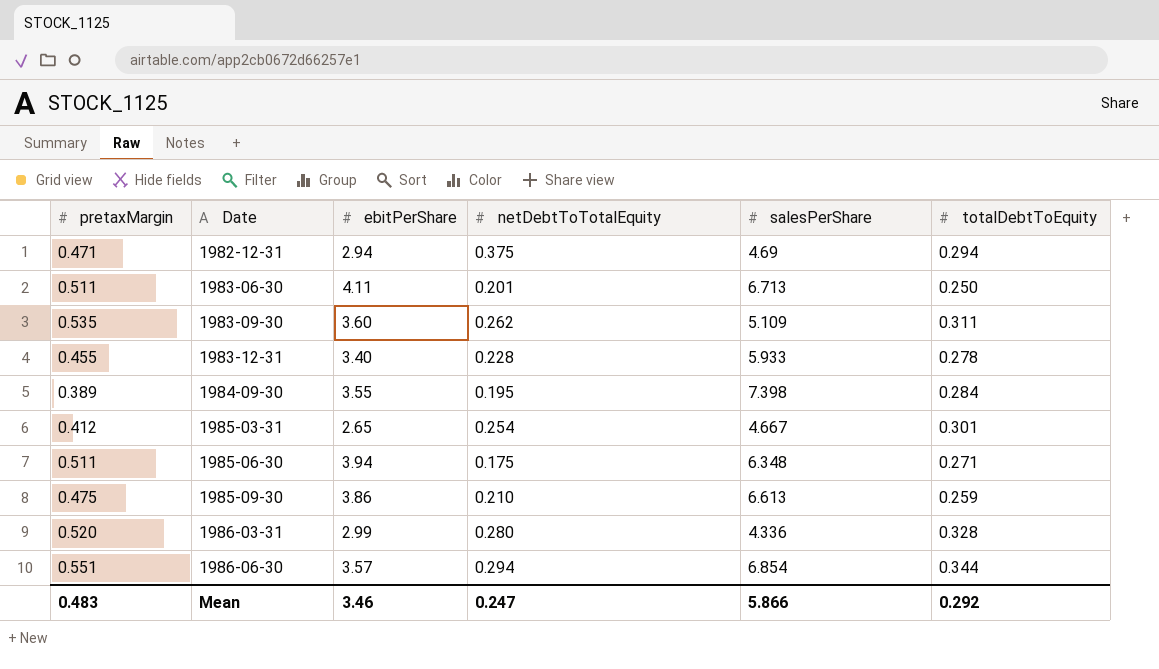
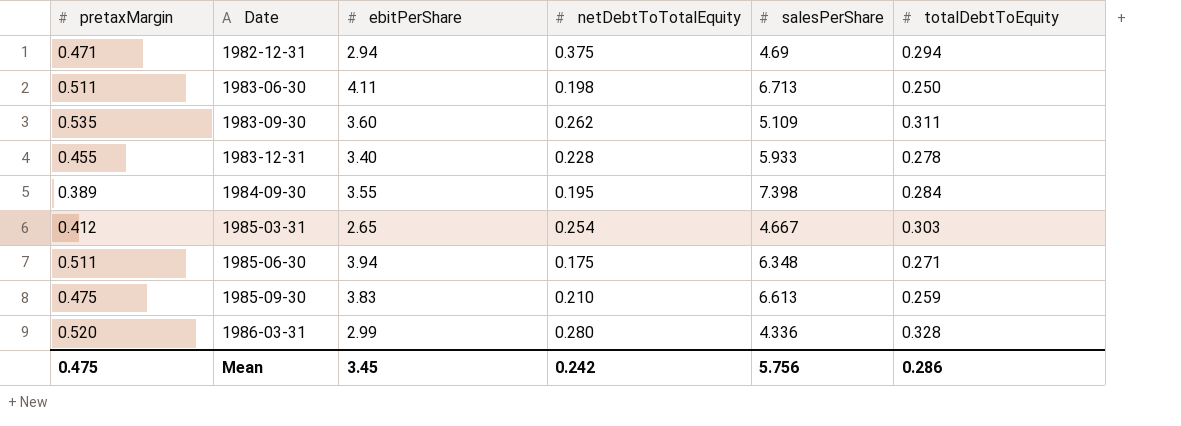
row 1986-06-30: 0.551 | 3.57 | 0.294 | 6.854 | 0.344 -> none
1983-06-30 | netDebtToTotalEquity: 0.201 -> 0.198
1985-03-31 | totalDebtToEquity: 0.301 -> 0.303
1985-09-30 | ebitPerShare: 3.86 -> 3.83
Mean | pretaxMargin: 0.483 -> 0.475
Mean | ebitPerShare: 3.46 -> 3.45
Mean | netDebtToTotalEquity: 0.247 -> 0.242
Mean | salesPerShare: 5.866 -> 5.756
Mean | totalDebtToEquity: 0.292 -> 0.286

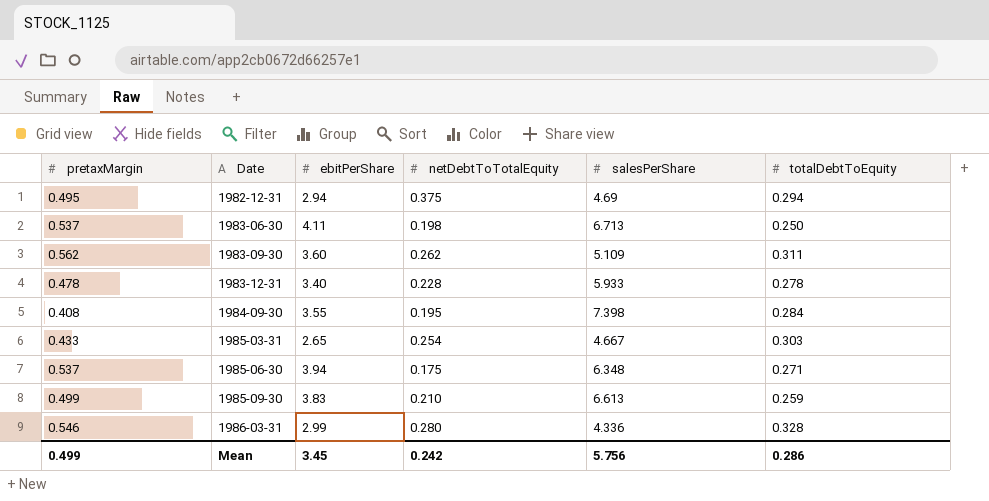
1982-12-31 | pretaxMargin: 0.471 -> 0.495
1983-06-30 | pretaxMargin: 0.511 -> 0.537
1983-09-30 | pretaxMargin: 0.535 -> 0.562
1983-12-31 | pretaxMargin: 0.455 -> 0.478
1984-09-30 | pretaxMargin: 0.389 -> 0.408
1985-03-31 | pretaxMargin: 0.412 -> 0.433
1985-06-30 | pretaxMargin: 0.511 -> 0.537
1985-09-30 | pretaxMargin: 0.475 -> 0.499
1986-03-31 | pretaxMargin: 0.520 -> 0.546
Mean | pretaxMargin: 0.475 -> 0.499

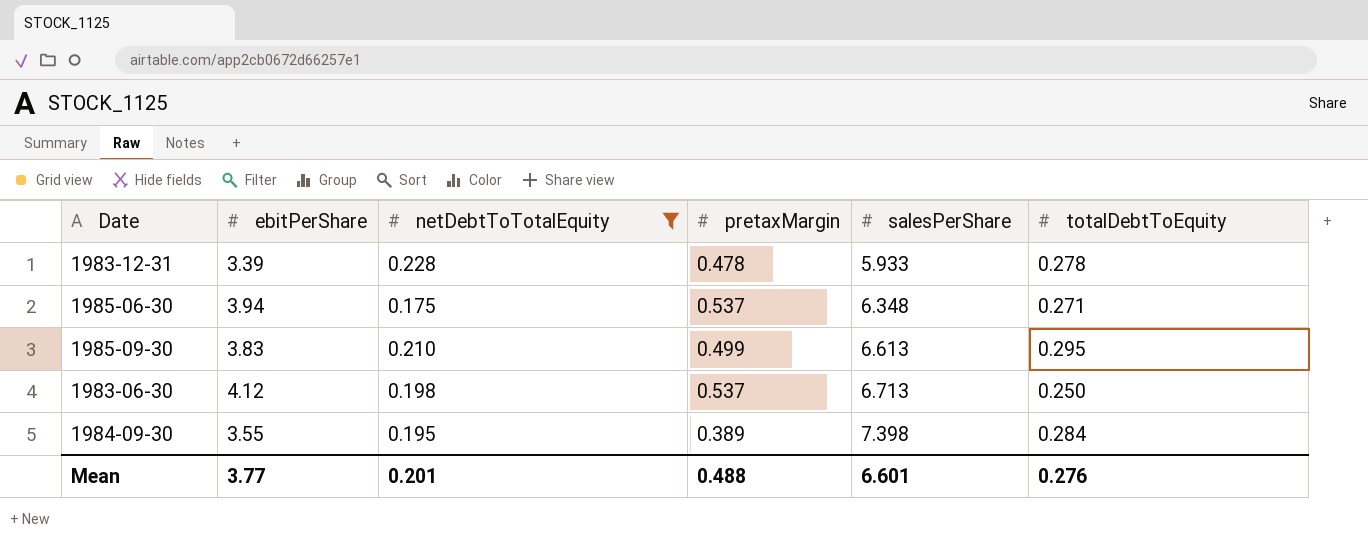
filter: none -> netDebtToTotalEquity <= 0.228
row order: Date ascending -> salesPerShare ascending
column pretaxMargin | position: 1 -> 4
1983-12-31 | ebitPerShare: 3.40 -> 3.39
1985-09-30 | totalDebtToEquity: 0.259 -> 0.295
1983-06-30 | ebitPerShare: 4.11 -> 4.12
1984-09-30 | pretaxMargin: 0.408 -> 0.389
Mean | ebitPerShare: 3.45 -> 3.77
Mean | netDebtToTotalEquity: 0.242 -> 0.201
Mean | pretaxMargin: 0.499 -> 0.488
Mean | salesPerShare: 5.756 -> 6.601
Mean | totalDebtToEquity: 0.286 -> 0.276

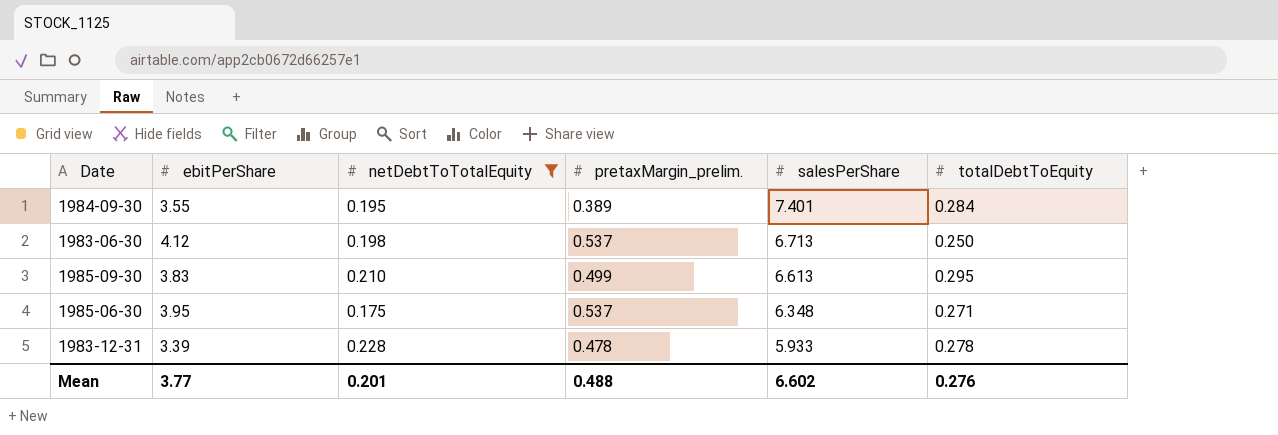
row order: salesPerShare ascending -> salesPerShare descending
column name: pretaxMargin -> pretaxMargin_prelim.
1984-09-30 | salesPerShare: 7.398 -> 7.401
1985-06-30 | ebitPerShare: 3.94 -> 3.95
Mean | salesPerShare: 6.601 -> 6.602

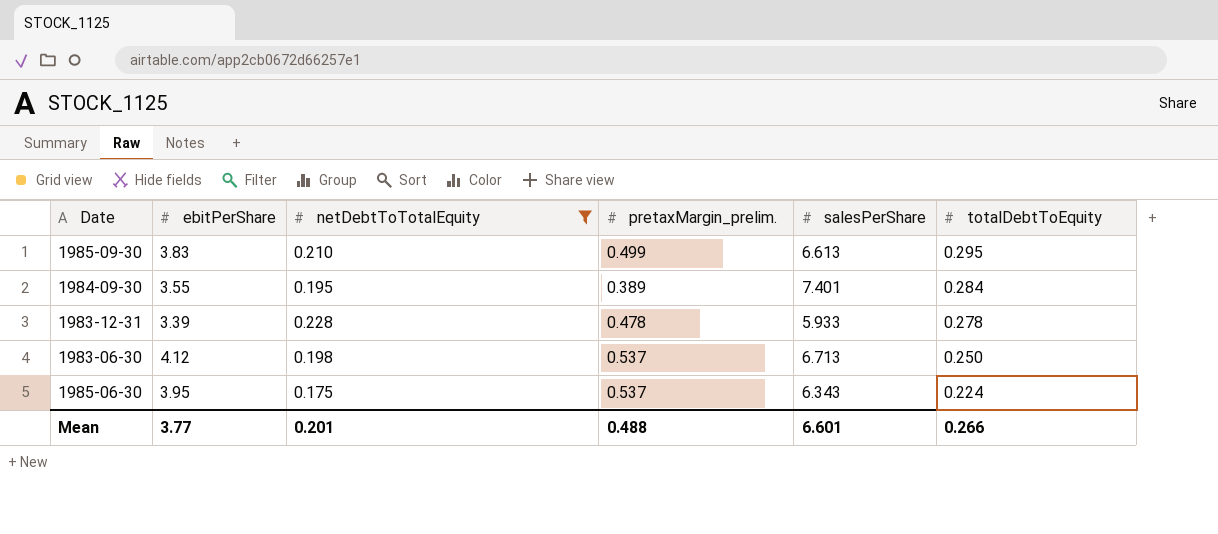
row order: salesPerShare descending -> totalDebtToEquity descending
1985-06-30 | salesPerShare: 6.348 -> 6.343
1985-06-30 | totalDebtToEquity: 0.271 -> 0.224
Mean | salesPerShare: 6.602 -> 6.601
Mean | totalDebtToEquity: 0.276 -> 0.266

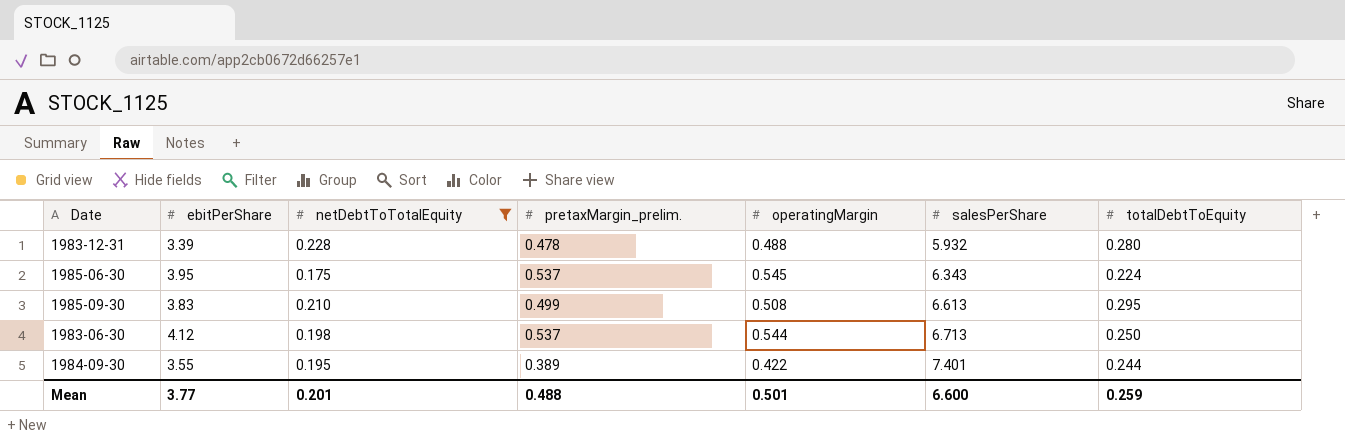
row order: totalDebtToEquity descending -> salesPerShare ascending
column operatingMargin | position: none -> 5
1983-12-31 | salesPerShare: 5.933 -> 5.932
1983-12-31 | totalDebtToEquity: 0.278 -> 0.280
1984-09-30 | totalDebtToEquity: 0.284 -> 0.244
Mean | salesPerShare: 6.601 -> 6.600
Mean | totalDebtToEquity: 0.266 -> 0.259

